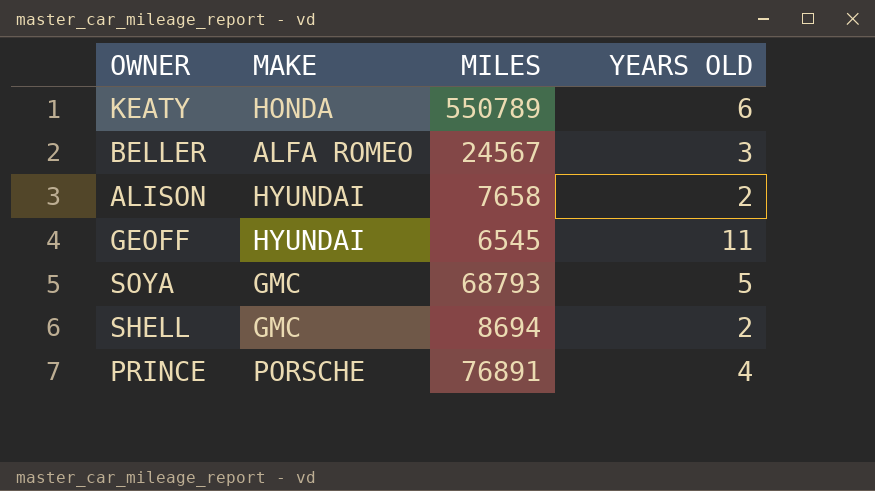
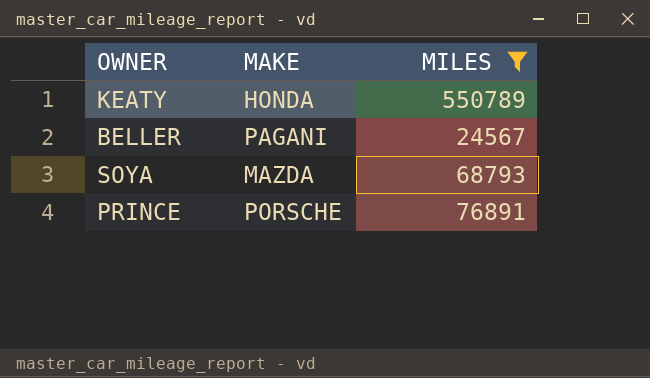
filter: none -> MILES >= 24567
column YEARS OLD | position: 4 -> none
BELLER | MAKE: ALFA ROMEO -> PAGANI
SOYA | MAKE: GMC -> MAZDA

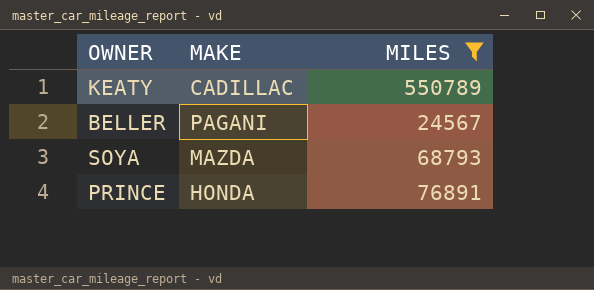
KEATY | MAKE: HONDA -> CADILLAC
PRINCE | MAKE: PORSCHE -> HONDA

